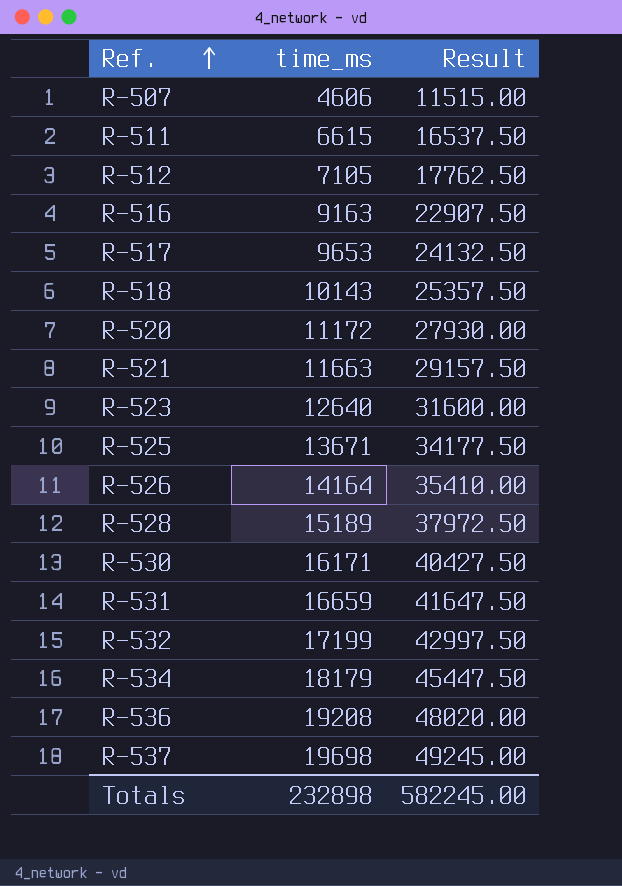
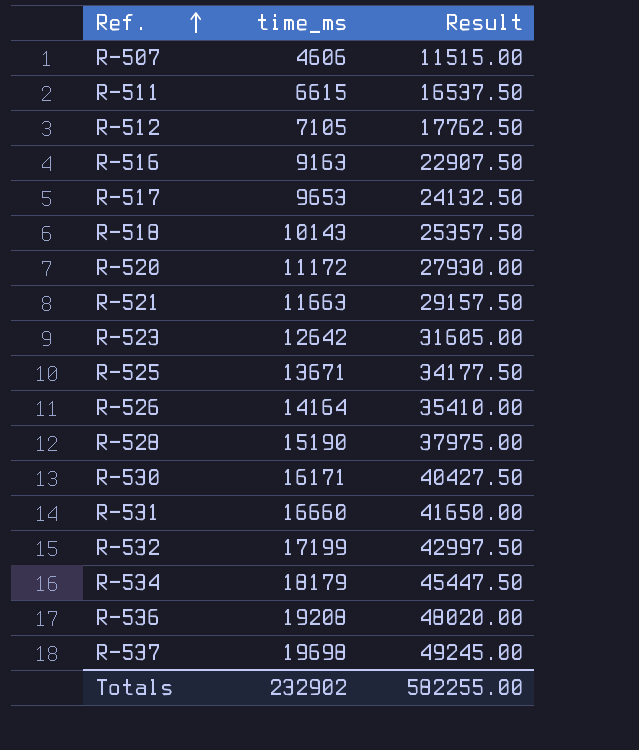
R-523 | time_ms: 12640 -> 12642
R-523 | Result: 31600.00 -> 31605.00
R-528 | time_ms: 15189 -> 15190
R-528 | Result: 37972.50 -> 37975.00
R-531 | time_ms: 16659 -> 16660
R-531 | Result: 41647.50 -> 41650.00
Totals | time_ms: 232898 -> 232902
Totals | Result: 582245.00 -> 582255.00

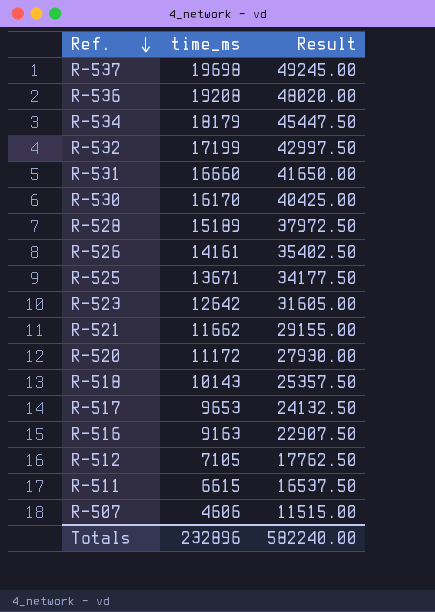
row order: Ref. ascending -> Ref. descending
R-530 | time_ms: 16171 -> 16170
R-530 | Result: 40427.50 -> 40425.00
R-528 | time_ms: 15190 -> 15189
R-528 | Result: 37975.00 -> 37972.50
R-526 | time_ms: 14164 -> 14161
R-526 | Result: 35410.00 -> 35402.50
R-521 | time_ms: 11663 -> 11662
R-521 | Result: 29157.50 -> 29155.00
Totals | time_ms: 232902 -> 232896
Totals | Result: 582255.00 -> 582240.00

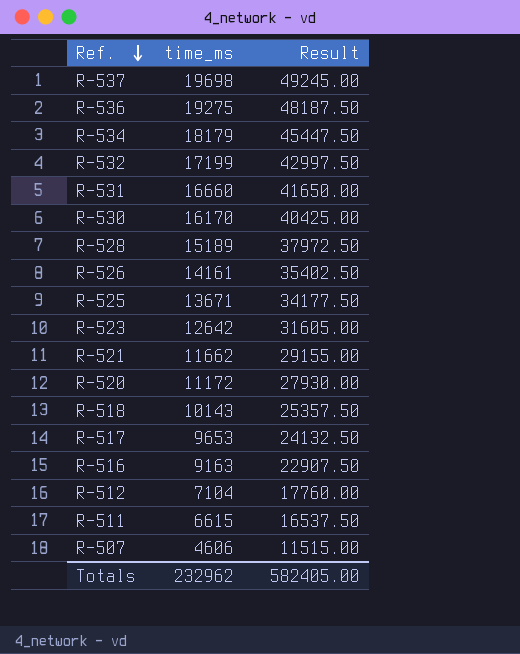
R-536 | time_ms: 19208 -> 19275
R-536 | Result: 48020.00 -> 48187.50
R-512 | time_ms: 7105 -> 7104
R-512 | Result: 17762.50 -> 17760.00
Totals | time_ms: 232896 -> 232962
Totals | Result: 582240.00 -> 582405.00

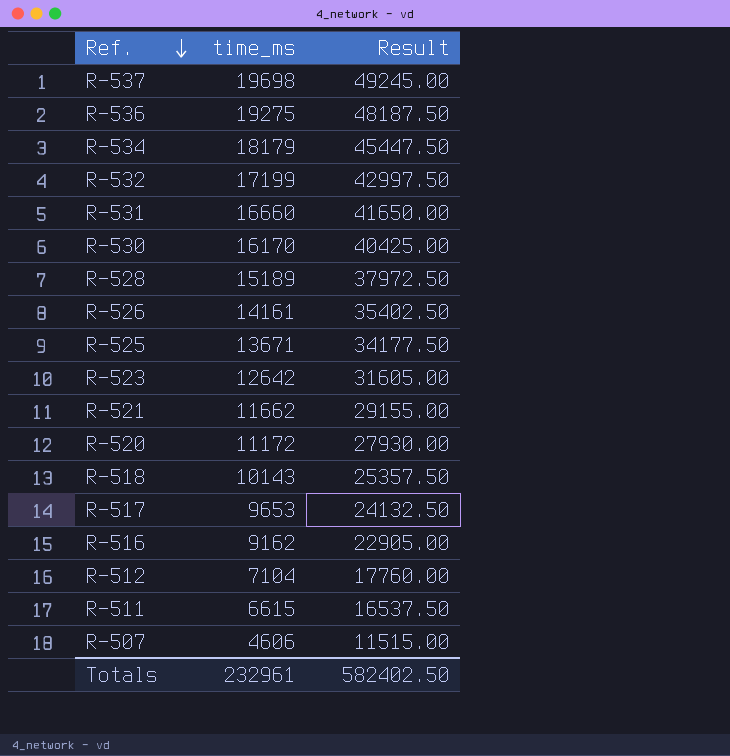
R-516 | time_ms: 9163 -> 9162
R-516 | Result: 22907.50 -> 22905.00
Totals | time_ms: 232962 -> 232961
Totals | Result: 582405.00 -> 582402.50

